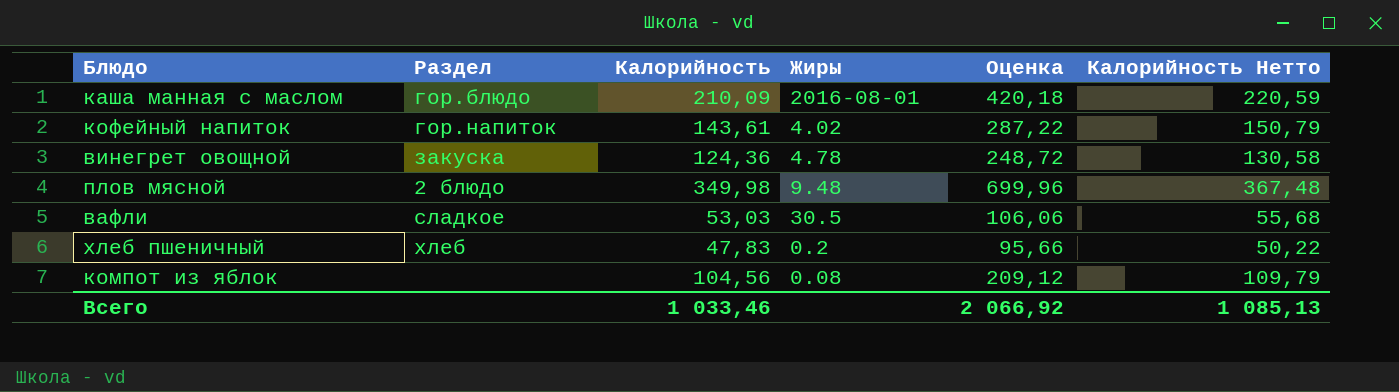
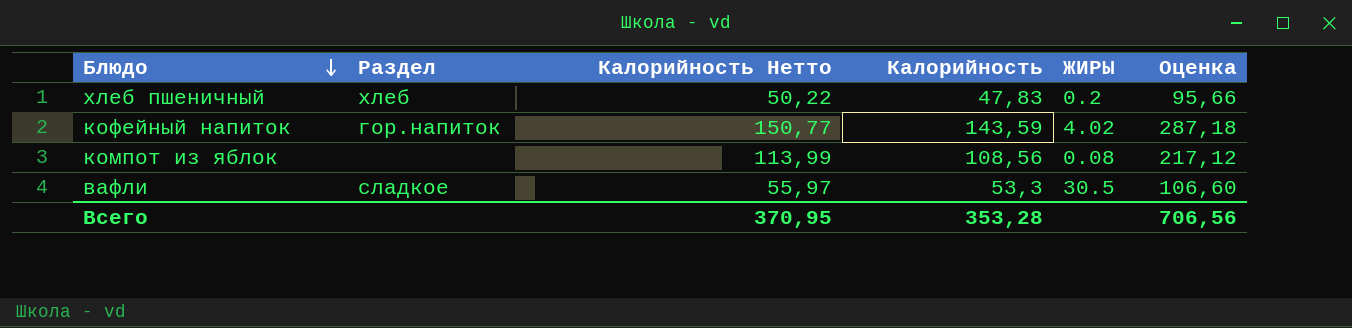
row order: none -> Блюдо descending
column Калорийность Нетто | position: 6 -> 3
column name: Жиры -> ЖИРЫ
row каша манная с маслом: гор.блюдо | 210,09 | 2016-08-01 | 420,18 | 220,59 -> none
row винегрет овощной: закуска | 124,36 | 4.78 | 248,72 | 130,58 -> none
row плов мясной: 2 блюдо | 349,98 | 9.48 | 699,96 | 367,48 -> none
кофейный напиток | Калорийность Нетто: 150,79 -> 150,77
кофейный напиток | Калорийность: 143,61 -> 143,59
кофейный напиток | Оценка: 287,22 -> 287,18
компот из яблок | Калорийность Нетто: 109,79 -> 113,99
компот из яблок | Калорийность: 104,56 -> 108,56
компот из яблок | Оценка: 209,12 -> 217,12
вафли | Калорийность Нетто: 55,68 -> 55,97
вафли | Калорийность: 53,03 -> 53,3
вафли | Оценка: 106,06 -> 106,60
Всего | Калорийность Нетто: 1 085,13 -> 370,95
Всего | Калорийность: 1 033,46 -> 353,28
Всего | Оценка: 2 066,92 -> 706,56

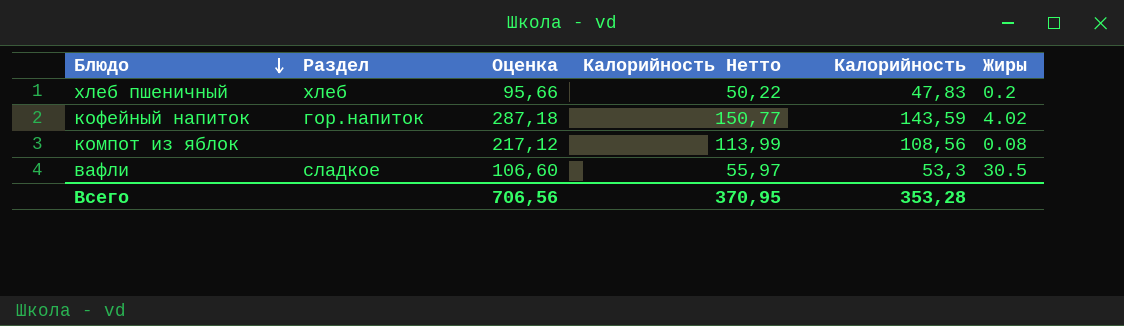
column Оценка | position: 6 -> 3
column name: ЖИРЫ -> Жиры

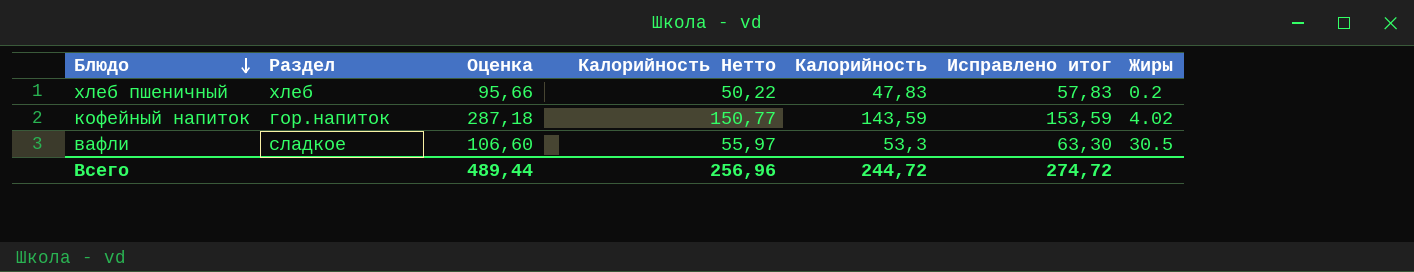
column Исправлено итог | formula: none -> [Калорийность] + 10
row компот из яблок: none | 217,12 | 113,99 | 108,56 | 0.08 -> none
Всего | Оценка: 706,56 -> 489,44
Всего | Калорийность Нетто: 370,95 -> 256,96
Всего | Калорийность: 353,28 -> 244,72

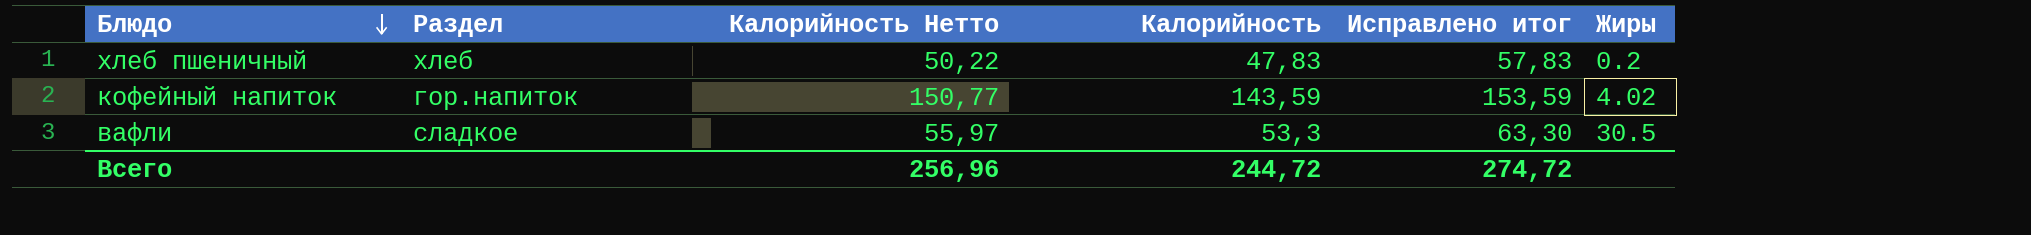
column Оценка | formula: [Калорийность] * 2 -> none

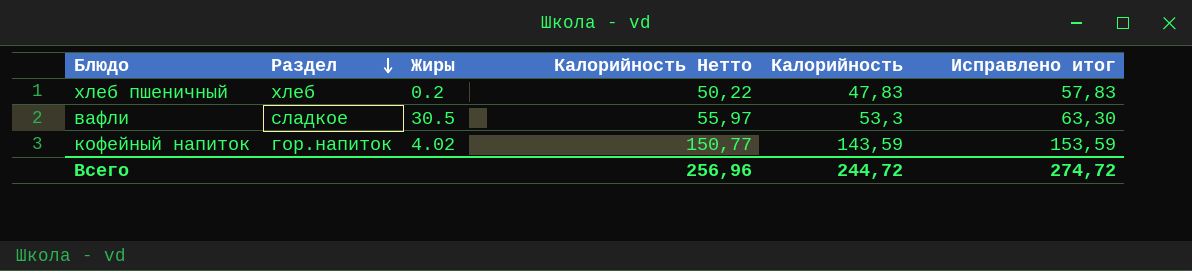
row order: Блюдо descending -> Раздел descending
column Жиры | position: 6 -> 3

